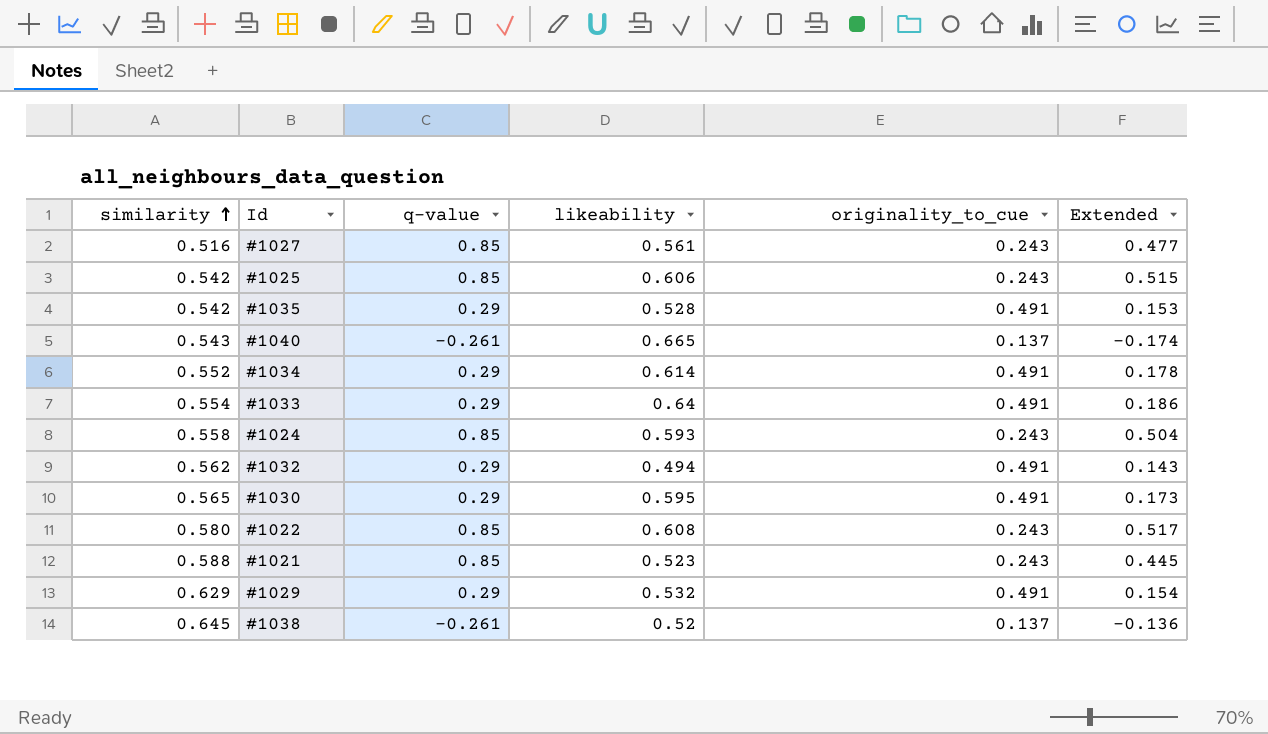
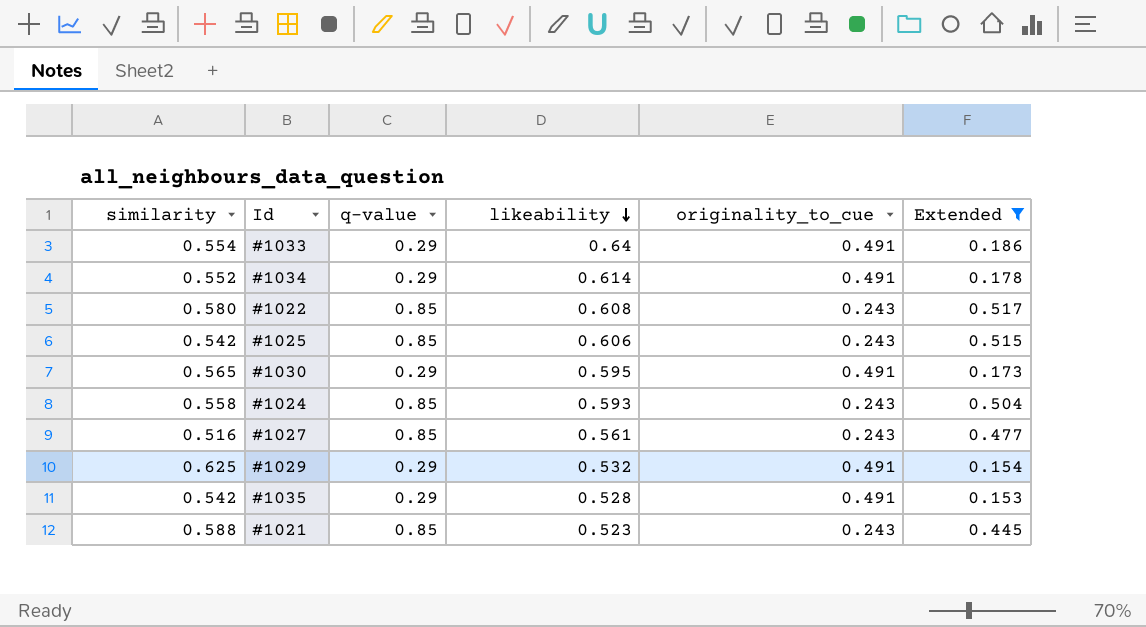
filter: none -> Extended >= 0.153
row order: similarity ascending -> likeability descending
#1029 | similarity: 0.629 -> 0.625

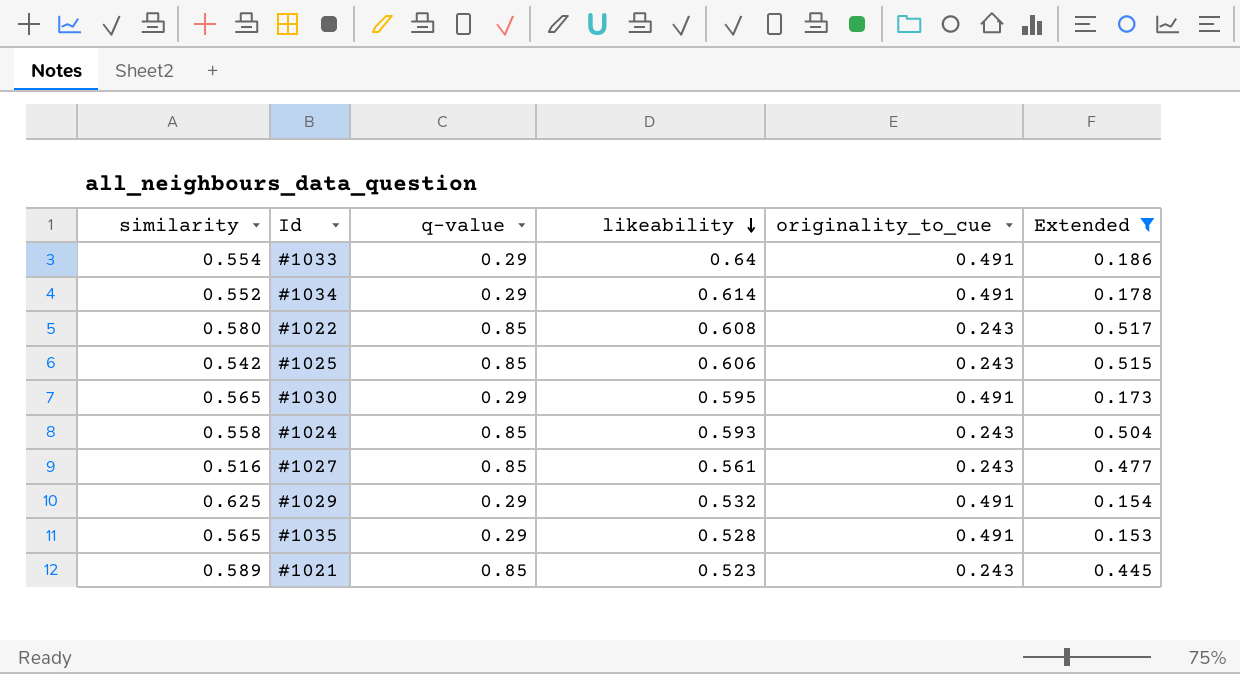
#1035 | similarity: 0.542 -> 0.565
#1021 | similarity: 0.588 -> 0.589

